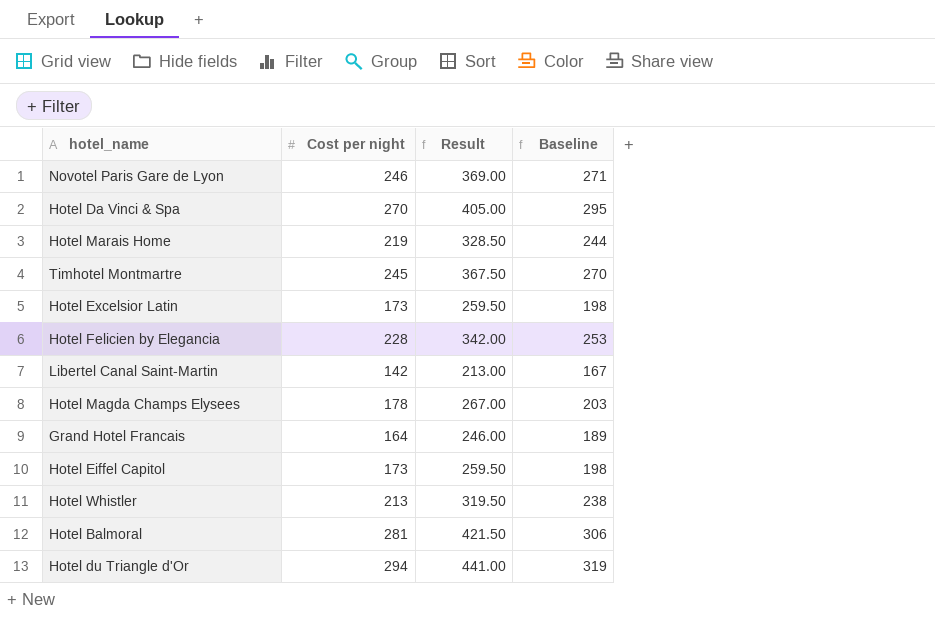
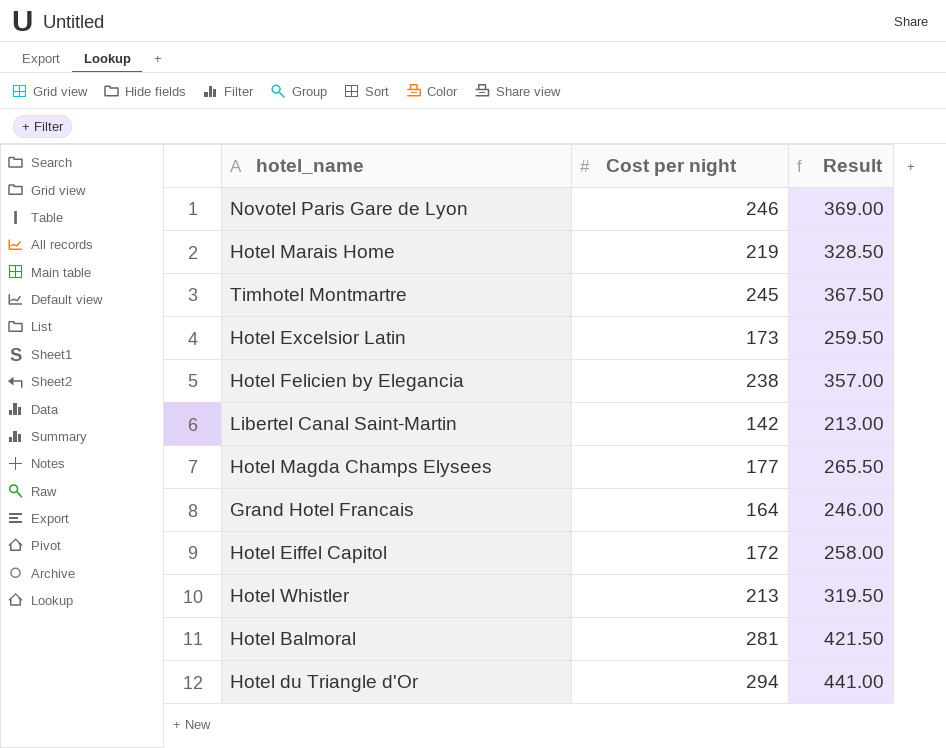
column Baseline | formula: [Cost per night] + 25 -> none
row Hotel Da Vinci & Spa: 270 | 405.00 | 295 -> none
Hotel Felicien by Elegancia | Cost per night: 228 -> 238
Hotel Felicien by Elegancia | Result: 342.00 -> 357.00
Hotel Magda Champs Elysees | Cost per night: 178 -> 177
Hotel Magda Champs Elysees | Result: 267.00 -> 265.50
Hotel Eiffel Capitol | Cost per night: 173 -> 172
Hotel Eiffel Capitol | Result: 259.50 -> 258.00

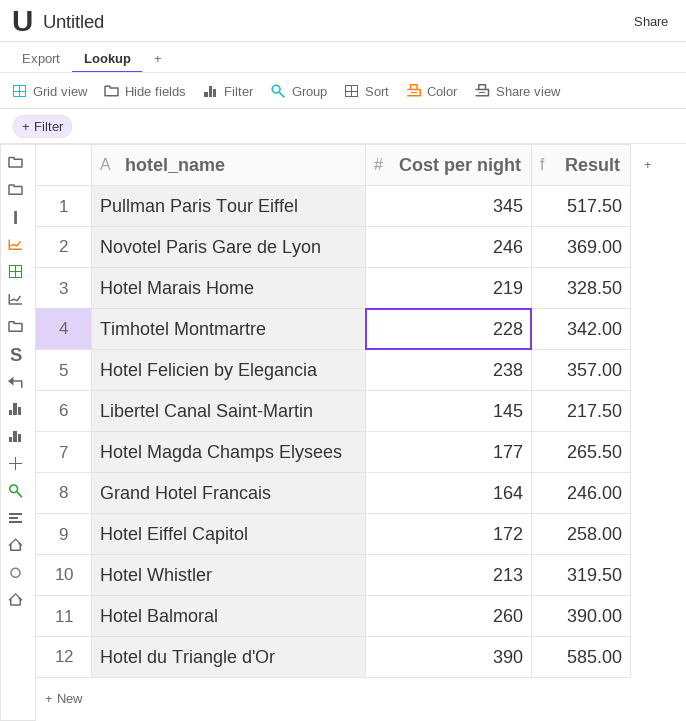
row Hotel Excelsior Latin: 173 | 259.50 -> none
row Pullman Paris Tour Eiffel: none -> 345 | 517.50
Timhotel Montmartre | Cost per night: 245 -> 228
Timhotel Montmartre | Result: 367.50 -> 342.00
Libertel Canal Saint-Martin | Cost per night: 142 -> 145
Libertel Canal Saint-Martin | Result: 213.00 -> 217.50
Hotel Balmoral | Cost per night: 281 -> 260
Hotel Balmoral | Result: 421.50 -> 390.00
Hotel du Triangle d'Or | Cost per night: 294 -> 390
Hotel du Triangle d'Or | Result: 441.00 -> 585.00

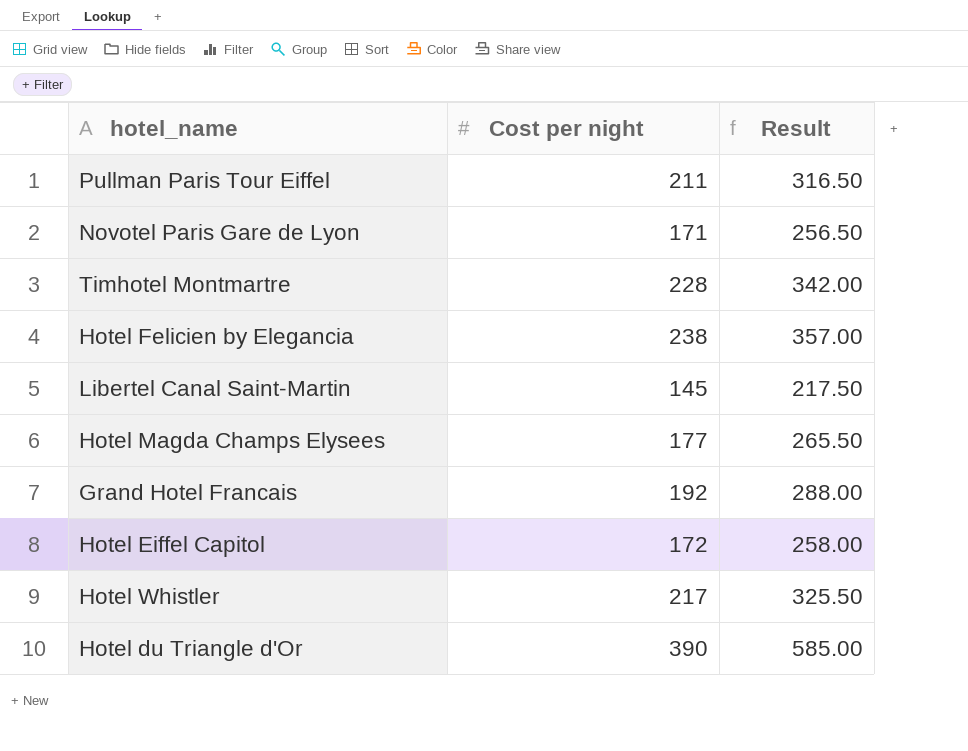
row Hotel Marais Home: 219 | 328.50 -> none
row Hotel Balmoral: 260 | 390.00 -> none
Pullman Paris Tour Eiffel | Cost per night: 345 -> 211
Pullman Paris Tour Eiffel | Result: 517.50 -> 316.50
Novotel Paris Gare de Lyon | Cost per night: 246 -> 171
Novotel Paris Gare de Lyon | Result: 369.00 -> 256.50
Grand Hotel Francais | Cost per night: 164 -> 192
Grand Hotel Francais | Result: 246.00 -> 288.00
Hotel Whistler | Cost per night: 213 -> 217
Hotel Whistler | Result: 319.50 -> 325.50

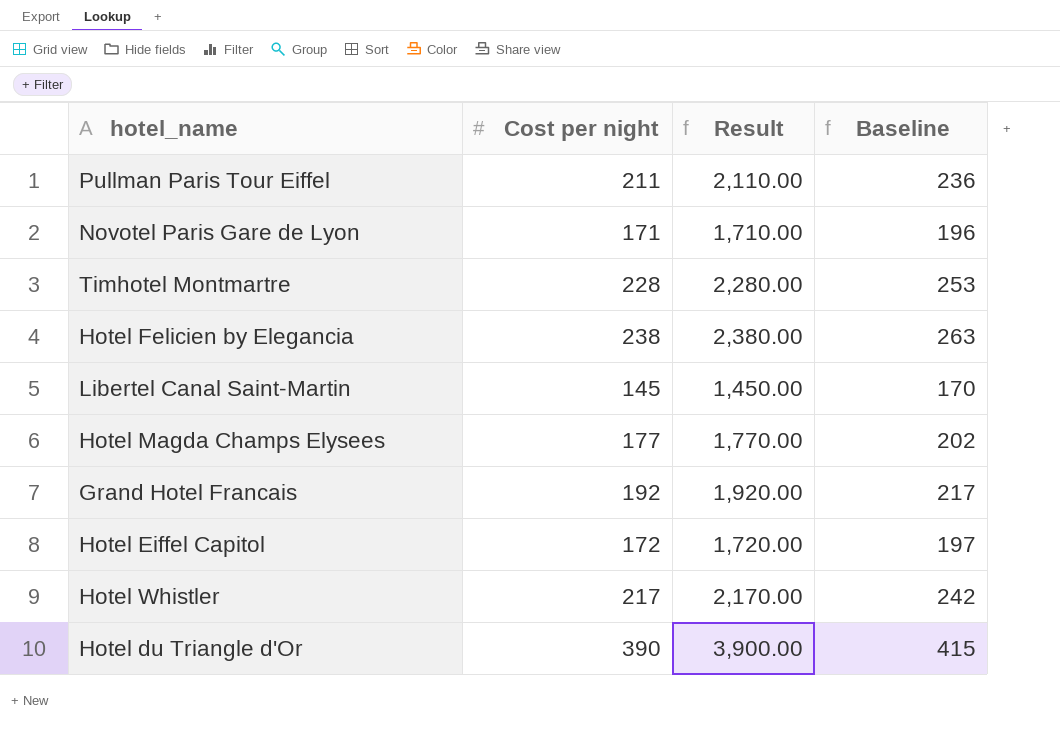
column Result | formula: [Cost per night] * 1.5 -> [Cost per night] * 10
column Baseline | formula: none -> [Cost per night] + 25

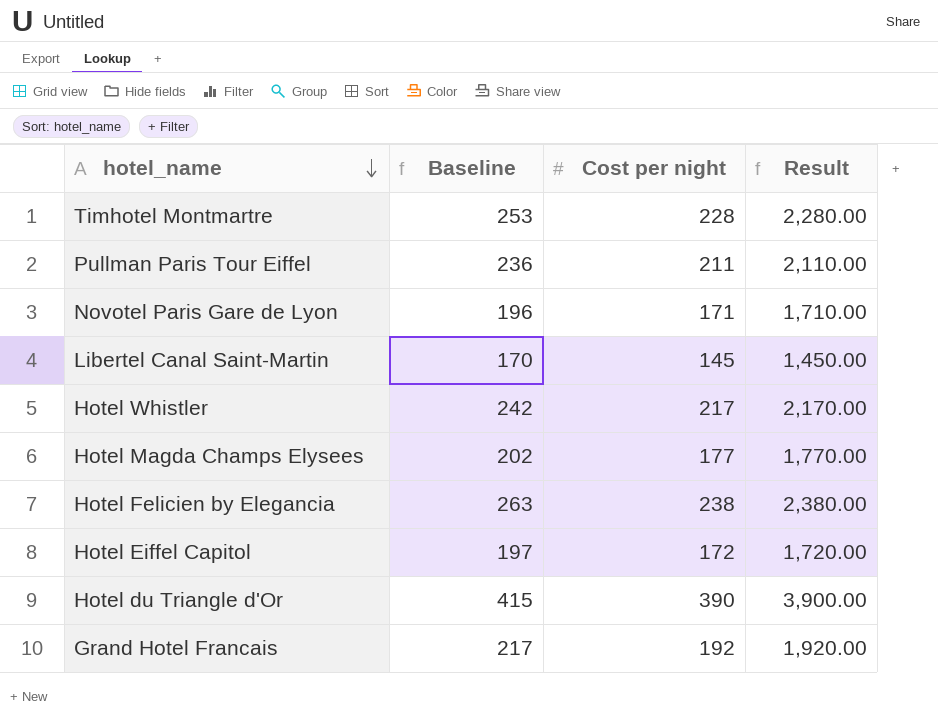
row order: none -> hotel_name descending
column Baseline | position: 4 -> 2

